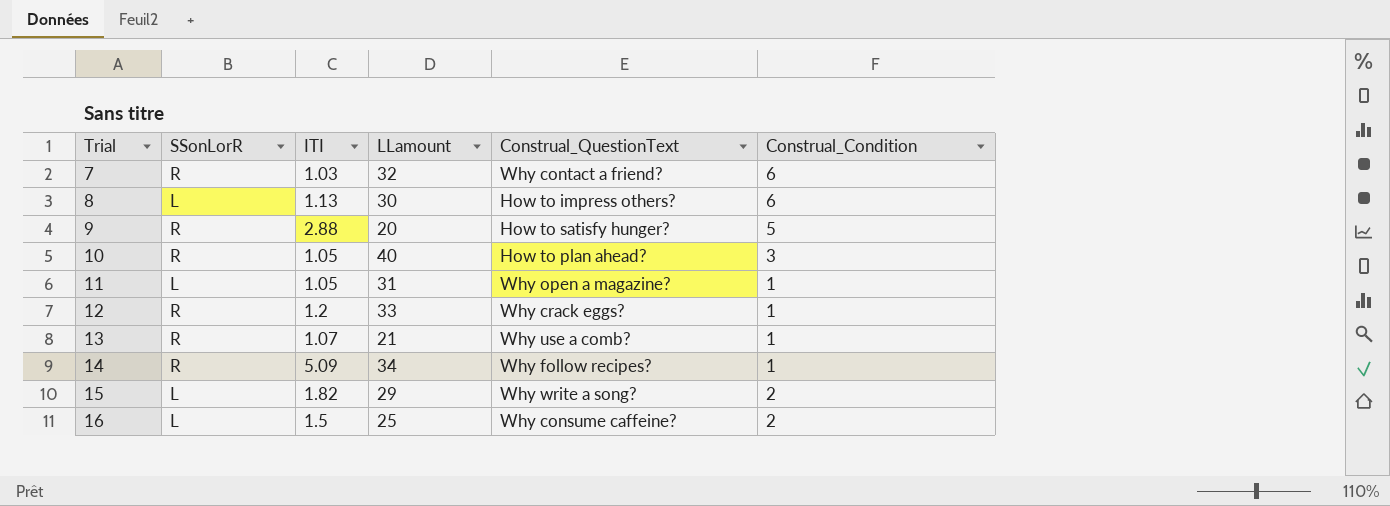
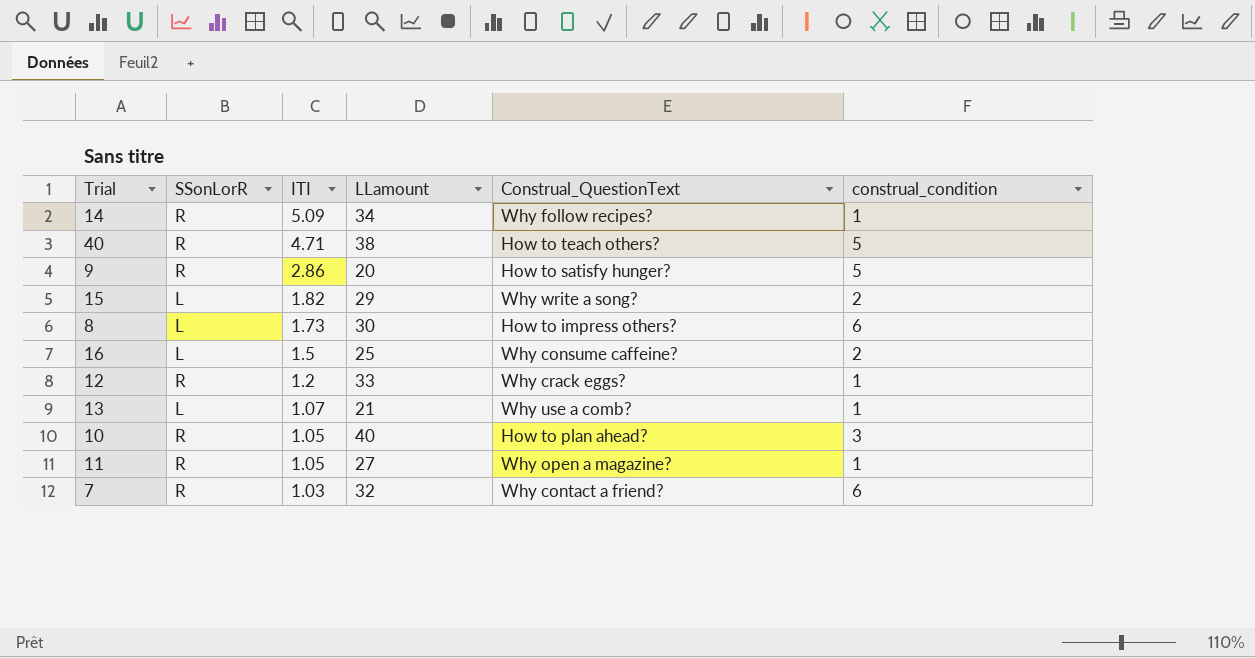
row order: Trial ascending -> ITI descending
column name: Construal_Condition -> construal_condition
row 40: none -> R | 4.71 | 38 | How to teach others? | 5
9 | ITI: 2.88 -> 2.86
8 | ITI: 1.13 -> 1.73
13 | SSonLorR: R -> L
11 | SSonLorR: L -> R
11 | LLamount: 31 -> 27

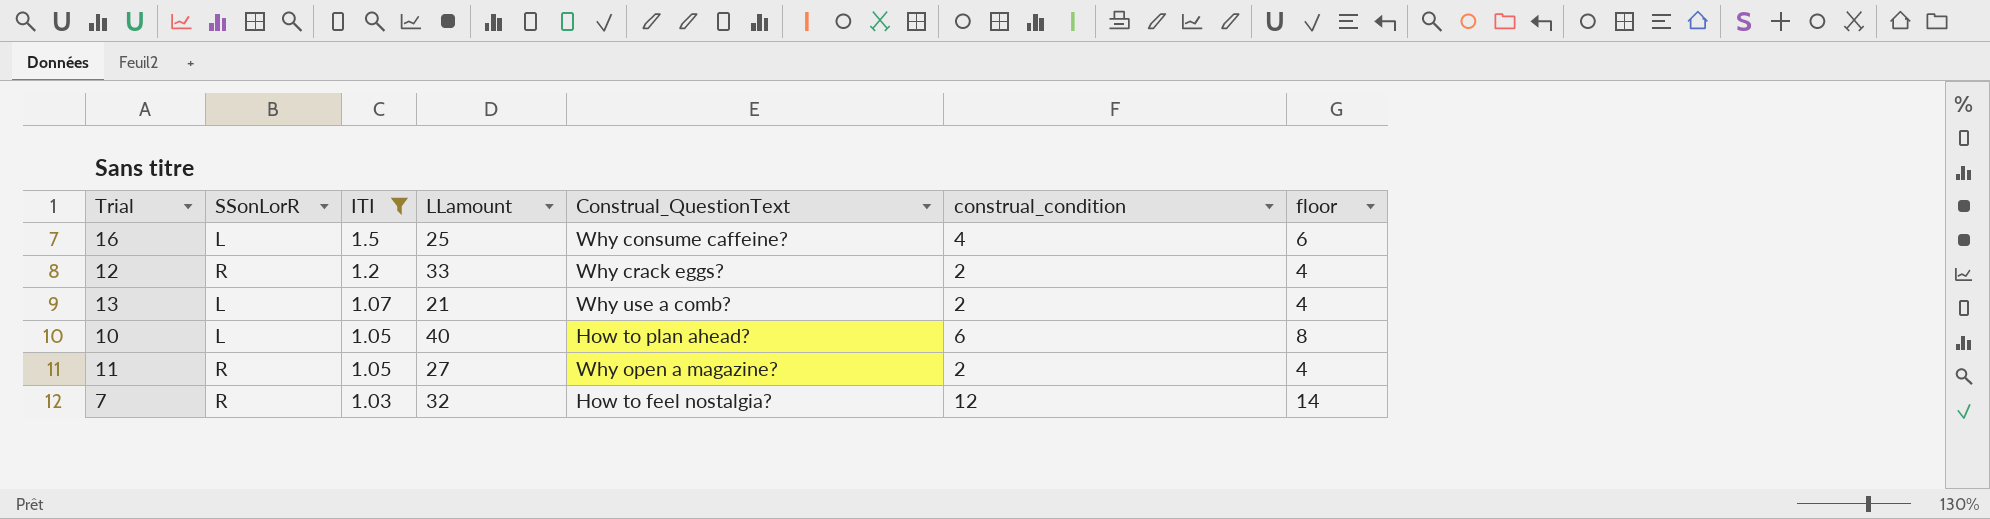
filter: none -> ITI <= 1.5
column floor | formula: none -> [construal_condition] + 2
16 | construal_condition: 2 -> 4
12 | construal_condition: 1 -> 2
13 | construal_condition: 1 -> 2
10 | SSonLorR: R -> L
10 | construal_condition: 3 -> 6
11 | construal_condition: 1 -> 2
7 | Construal_QuestionText: Why contact a friend? -> How to feel nostalgia?
7 | construal_condition: 6 -> 12

